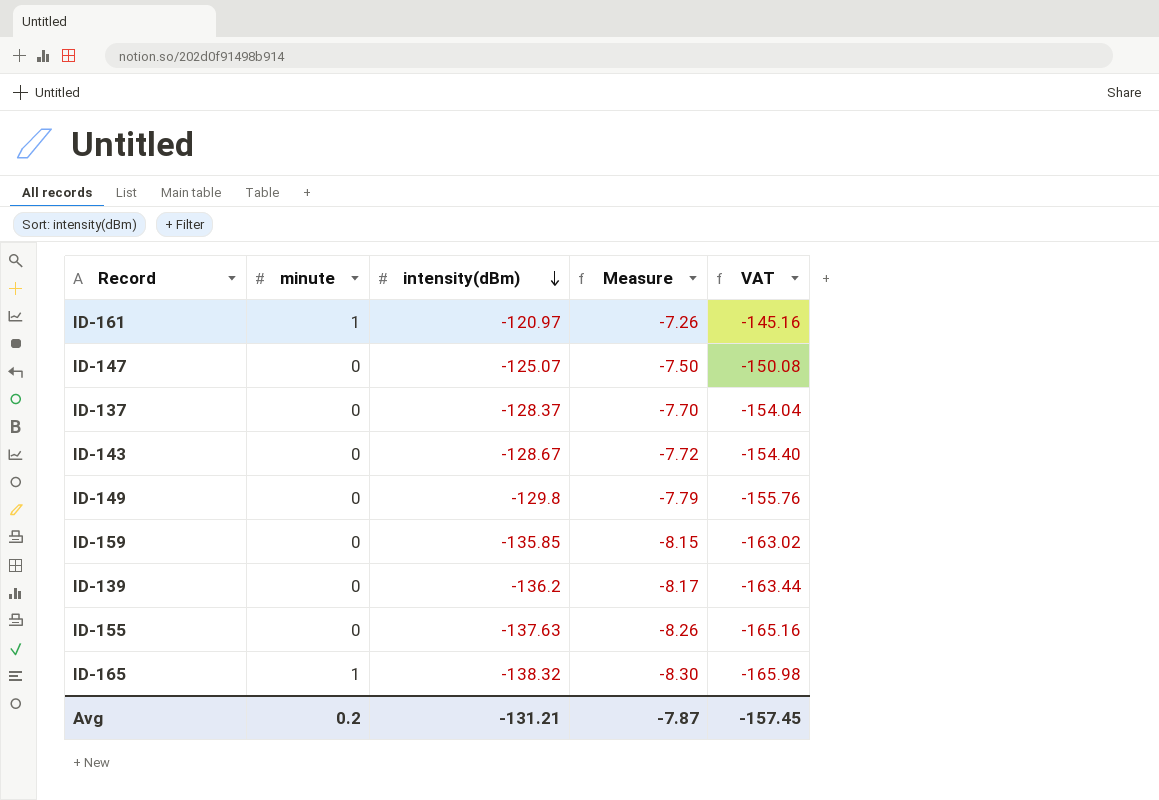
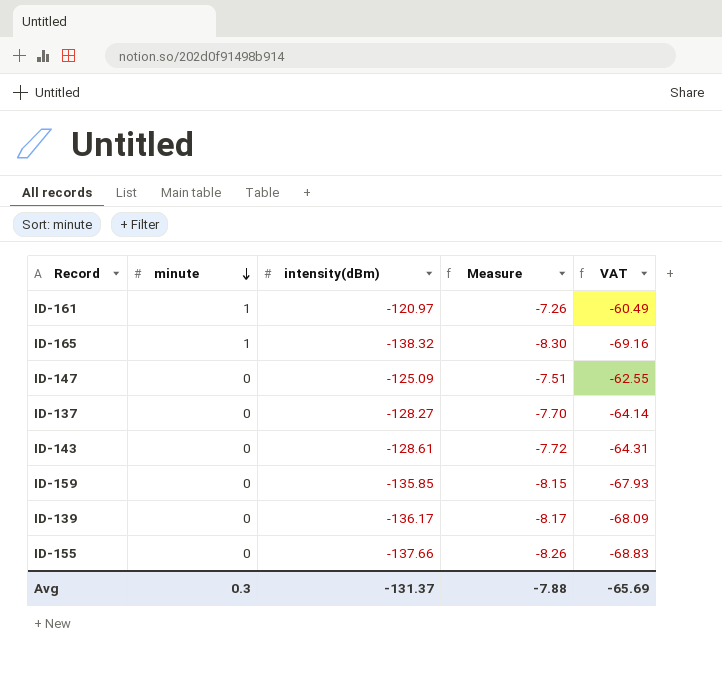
row order: intensity(dBm) descending -> minute descending
column VAT | formula: [intensity(dBm)] * 1.2 -> [intensity(dBm)] * 0.5
row ID-149: 0 | -129.8 | -7.79 | -155.76 -> none
ID-147 | intensity(dBm): -125.07 -> -125.09
ID-147 | Measure: -7.50 -> -7.51
ID-137 | intensity(dBm): -128.37 -> -128.27
ID-143 | intensity(dBm): -128.67 -> -128.61
ID-139 | intensity(dBm): -136.2 -> -136.17
ID-155 | intensity(dBm): -137.63 -> -137.66
Avg | minute: 0.2 -> 0.3
Avg | intensity(dBm): -131.21 -> -131.37
Avg | Measure: -7.87 -> -7.88
Avg | VAT: -157.45 -> -65.69

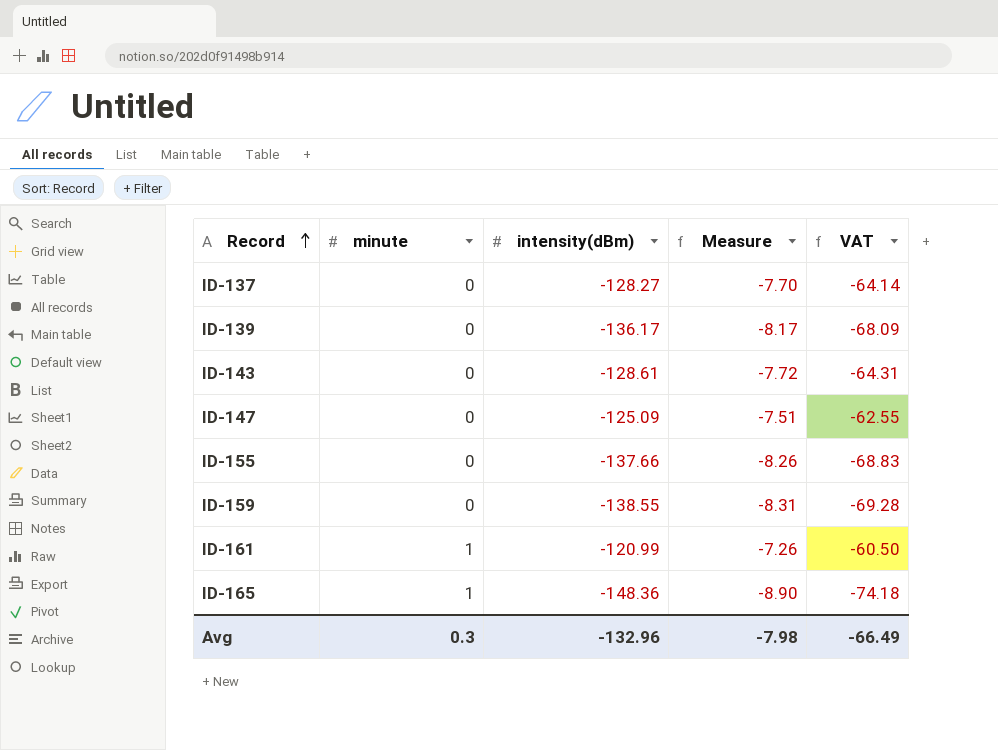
row order: minute descending -> Record ascending
ID-159 | intensity(dBm): -135.85 -> -138.55
ID-159 | Measure: -8.15 -> -8.31
ID-159 | VAT: -67.93 -> -69.28
ID-161 | intensity(dBm): -120.97 -> -120.99
ID-161 | VAT: -60.49 -> -60.50
ID-165 | intensity(dBm): -138.32 -> -148.36
ID-165 | Measure: -8.30 -> -8.90
ID-165 | VAT: -69.16 -> -74.18
Avg | intensity(dBm): -131.37 -> -132.96
Avg | Measure: -7.88 -> -7.98
Avg | VAT: -65.69 -> -66.49

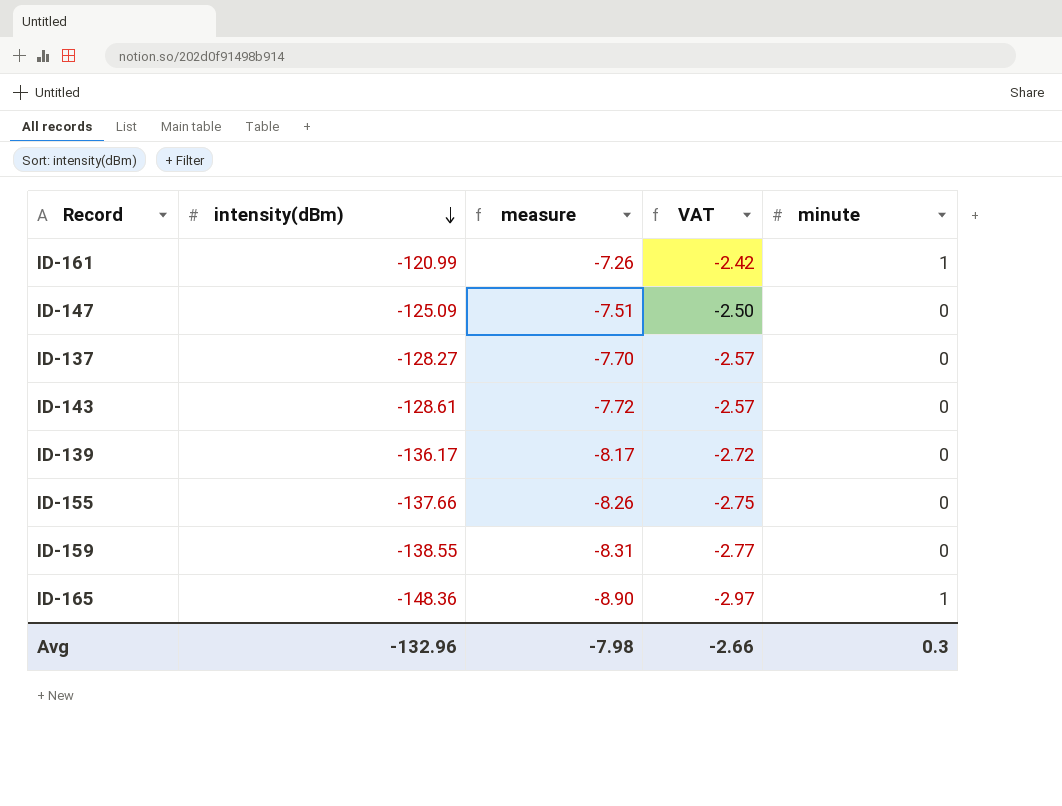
row order: Record ascending -> intensity(dBm) descending
column name: Measure -> measure
column VAT | formula: [intensity(dBm)] * 0.5 -> [intensity(dBm)] * 0.02
column minute | position: 2 -> 5
Avg | VAT: -66.49 -> -2.66

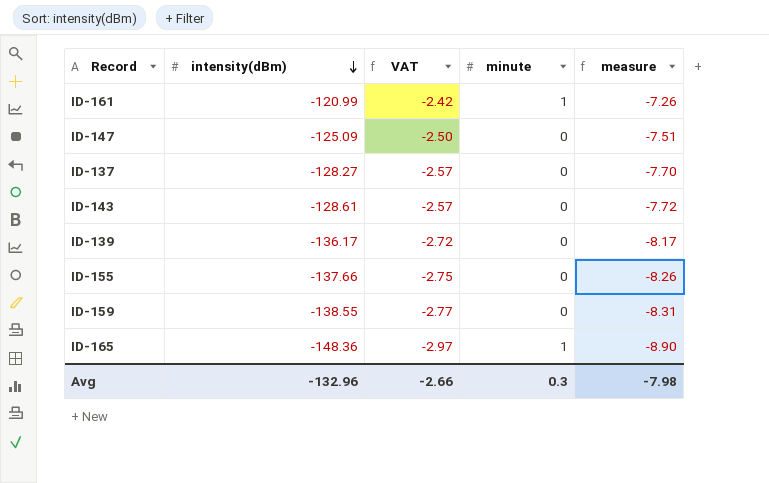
column measure | position: 3 -> 5

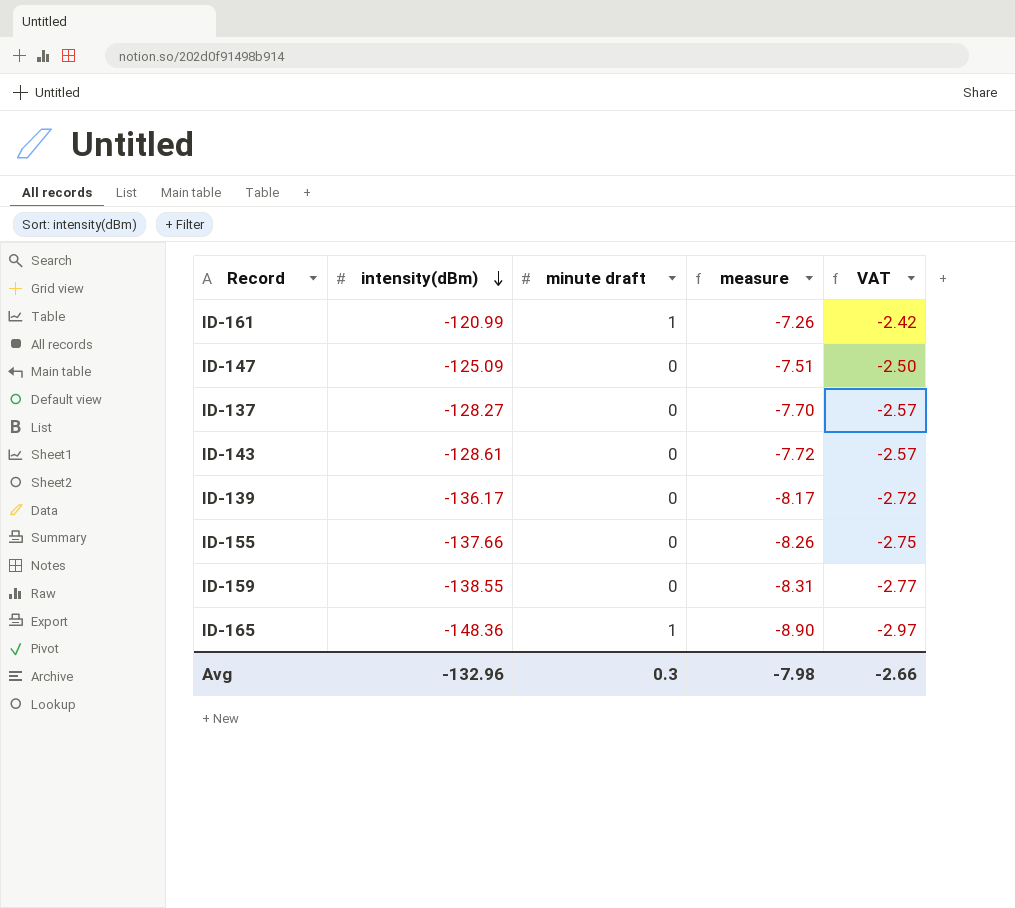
column name: minute -> minute draft
column VAT | position: 3 -> 5

